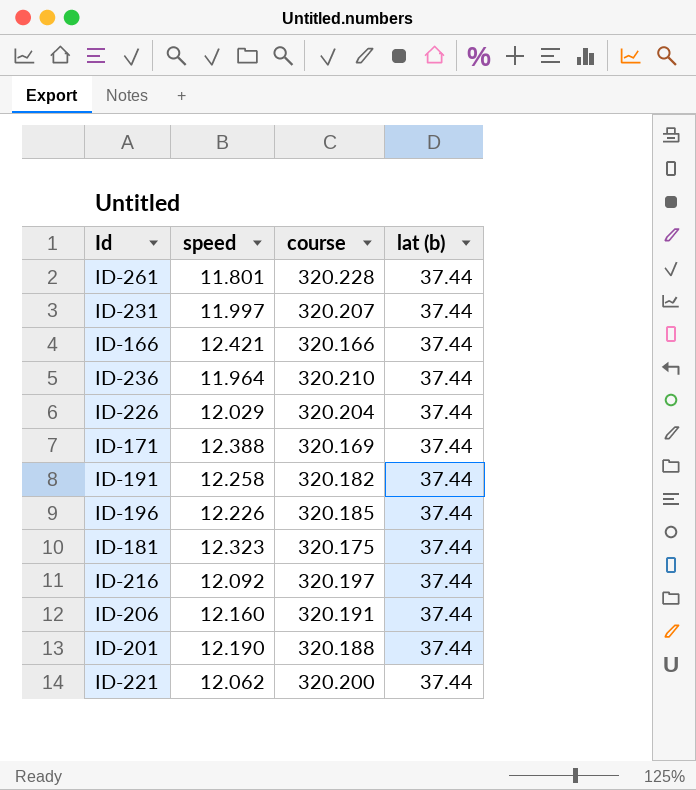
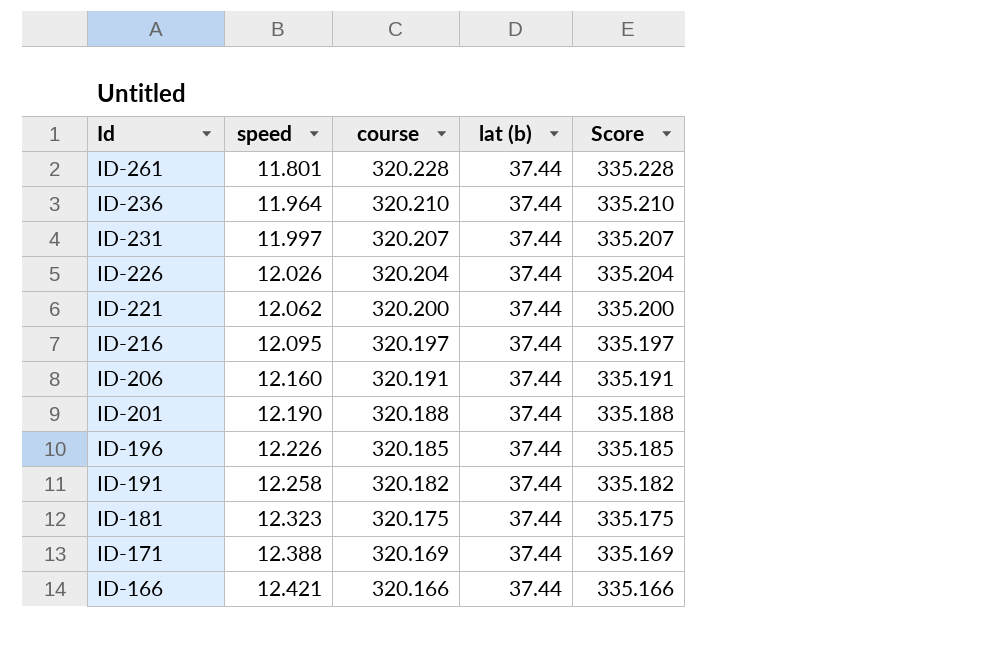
row order: none -> Id descending
column Score | formula: none -> [course] + 15
ID-226 | speed: 12.029 -> 12.026
ID-216 | speed: 12.092 -> 12.095

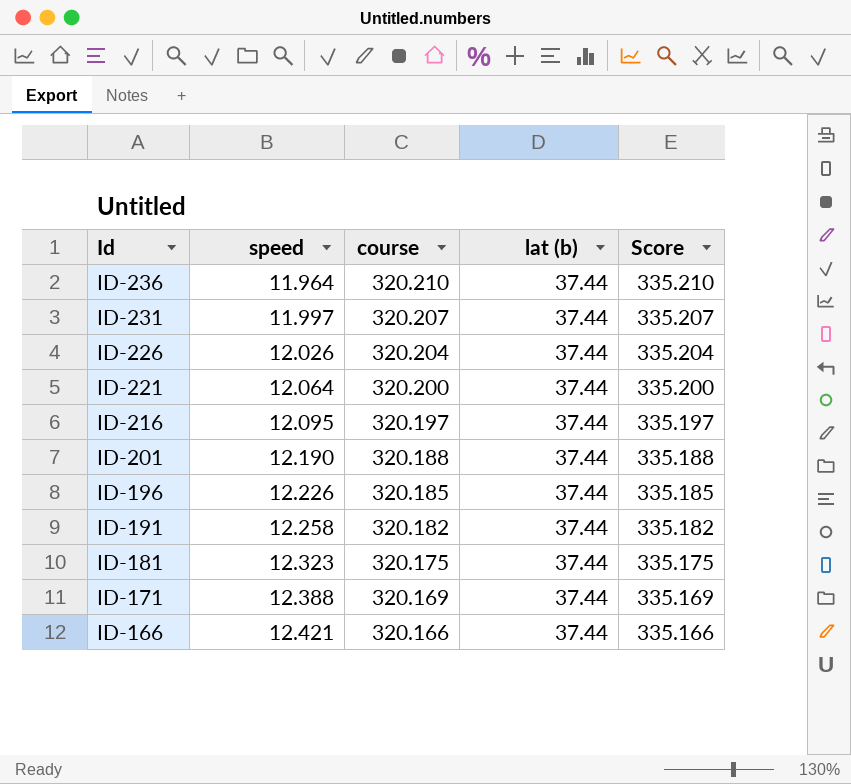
row ID-261: 11.801 | 320.228 | 37.44 | 335.228 -> none
row ID-206: 12.160 | 320.191 | 37.44 | 335.191 -> none
ID-221 | speed: 12.062 -> 12.064

